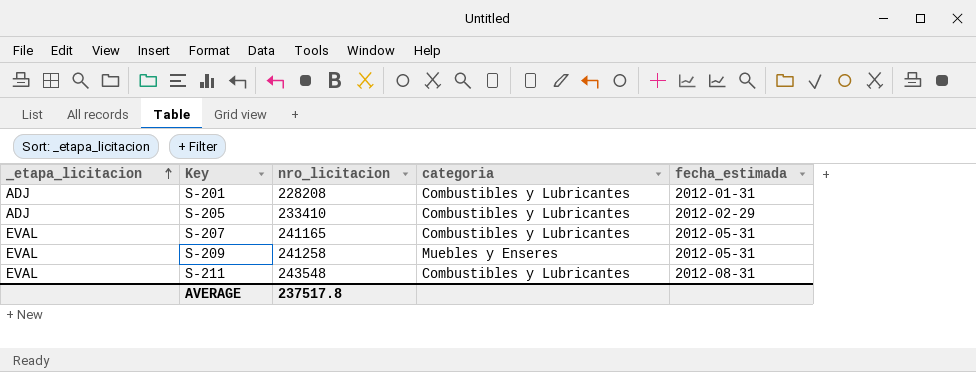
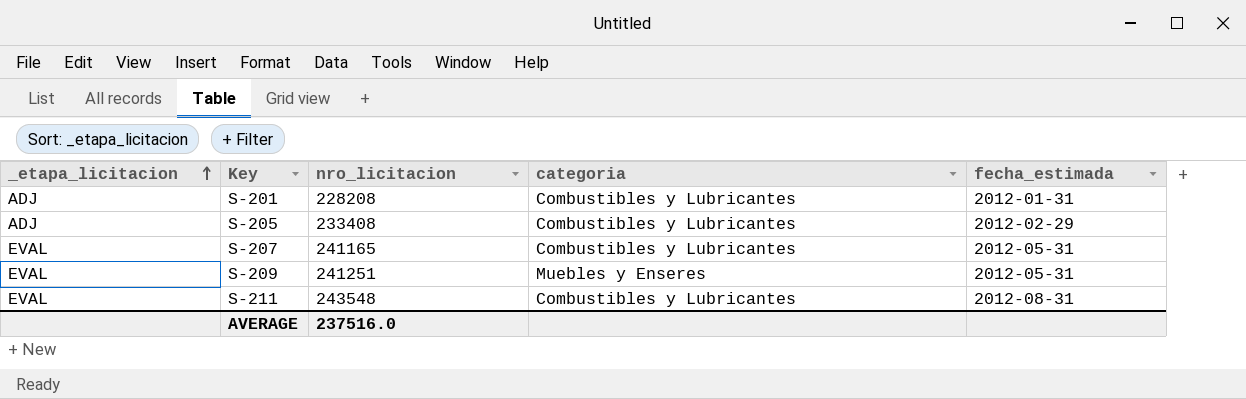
S-205 | nro_licitacion: 233410 -> 233408
S-209 | nro_licitacion: 241258 -> 241251
AVERAGE | nro_licitacion: 237517.8 -> 237516.0

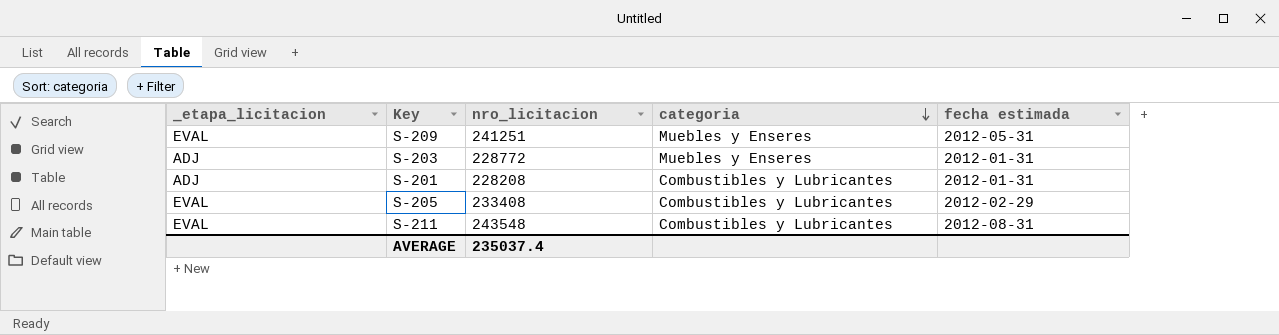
row order: _etapa_licitacion ascending -> categoria descending
column name: fecha_estimada -> fecha estimada
row S-207: EVAL | 241165 | Combustibles y Lubricantes | 2012-05-31 -> none
row S-203: none -> ADJ | 228772 | Muebles y Enseres | 2012-01-31
S-205 | _etapa_licitacion: ADJ -> EVAL
AVERAGE | nro_licitacion: 237516.0 -> 235037.4

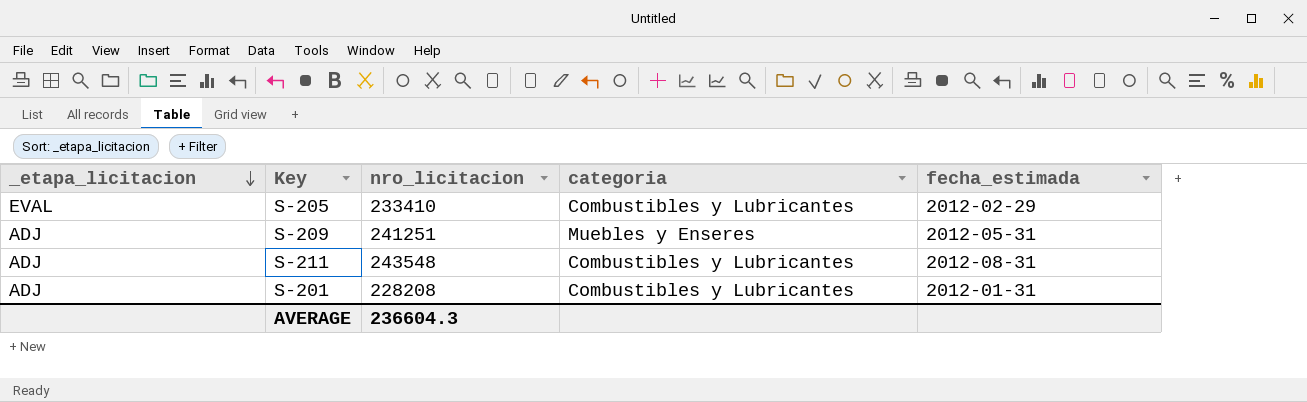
row order: categoria descending -> _etapa_licitacion descending
column name: fecha estimada -> fecha_estimada
row S-203: ADJ | 228772 | Muebles y Enseres | 2012-01-31 -> none
S-205 | nro_licitacion: 233408 -> 233410
S-209 | _etapa_licitacion: EVAL -> ADJ
S-211 | _etapa_licitacion: EVAL -> ADJ
AVERAGE | nro_licitacion: 235037.4 -> 236604.3

